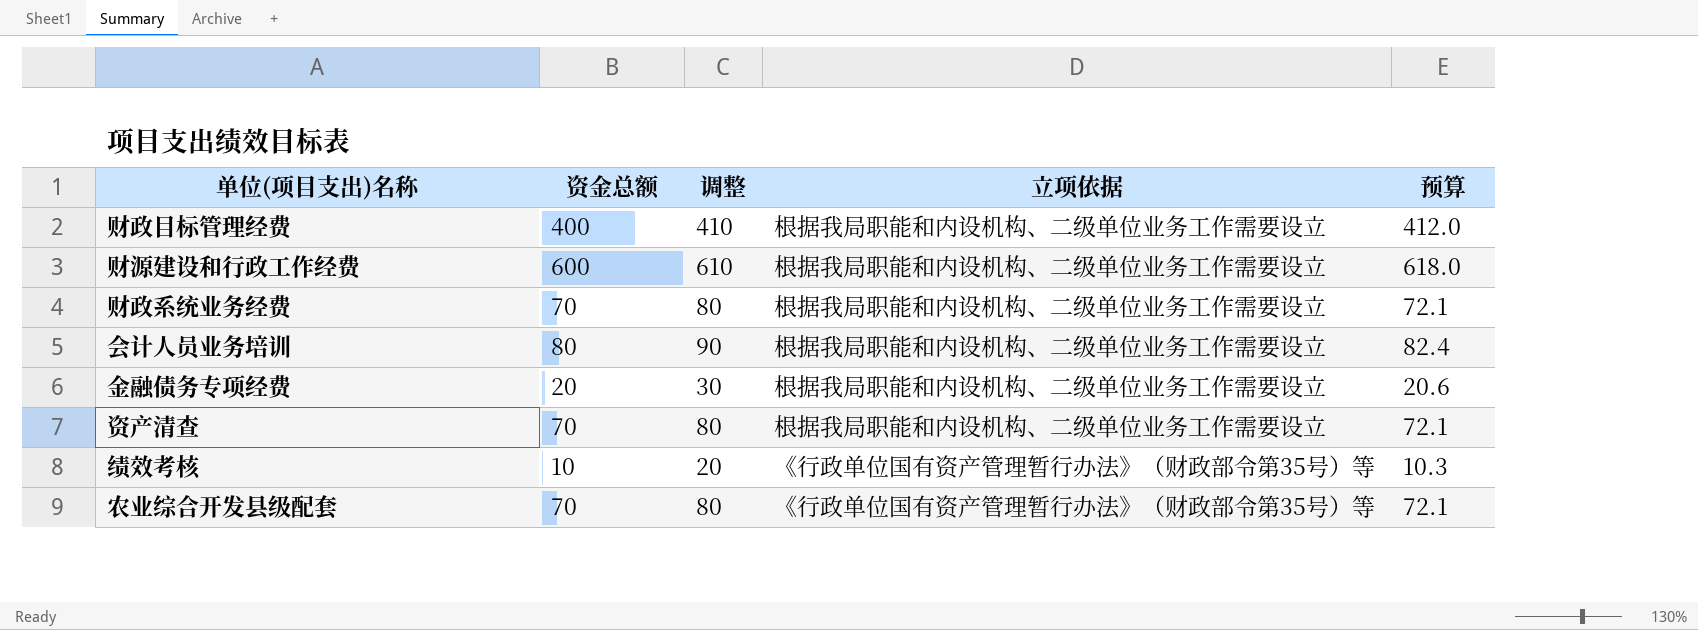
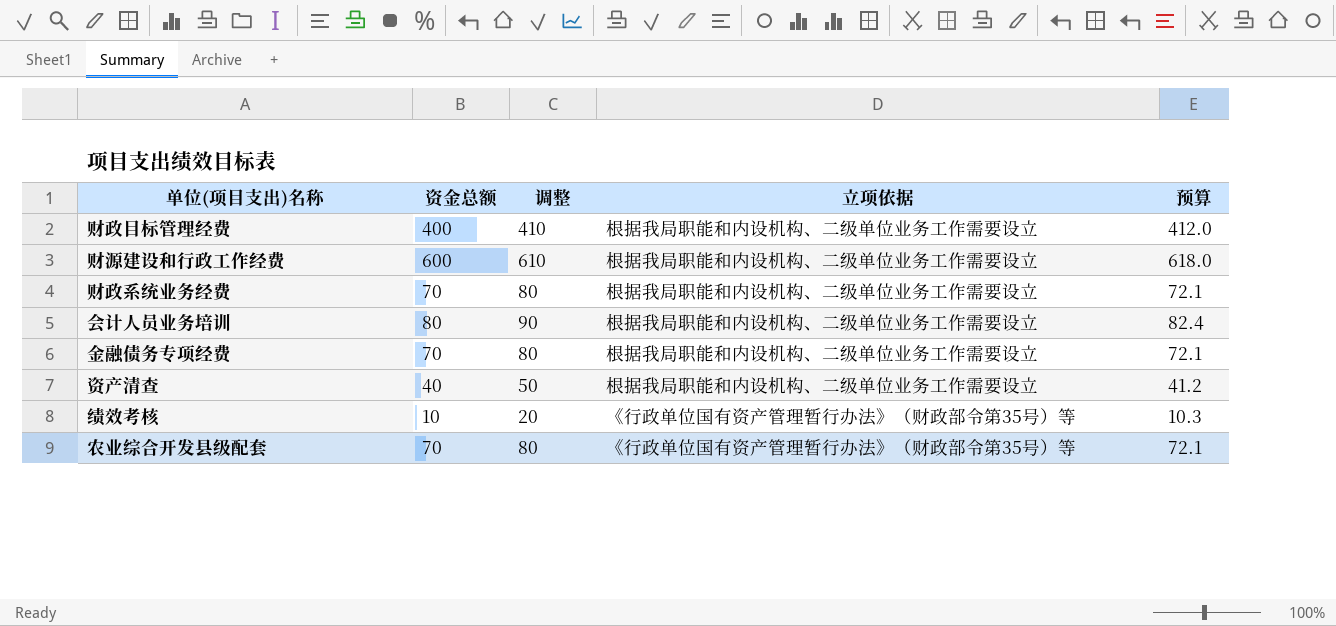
金融债务专项经费 | 资金总额: 20 -> 70
金融债务专项经费 | 调整: 30 -> 80
金融债务专项经费 | 预算: 20.6 -> 72.1
资产清查 | 资金总额: 70 -> 40
资产清查 | 调整: 80 -> 50
资产清查 | 预算: 72.1 -> 41.2

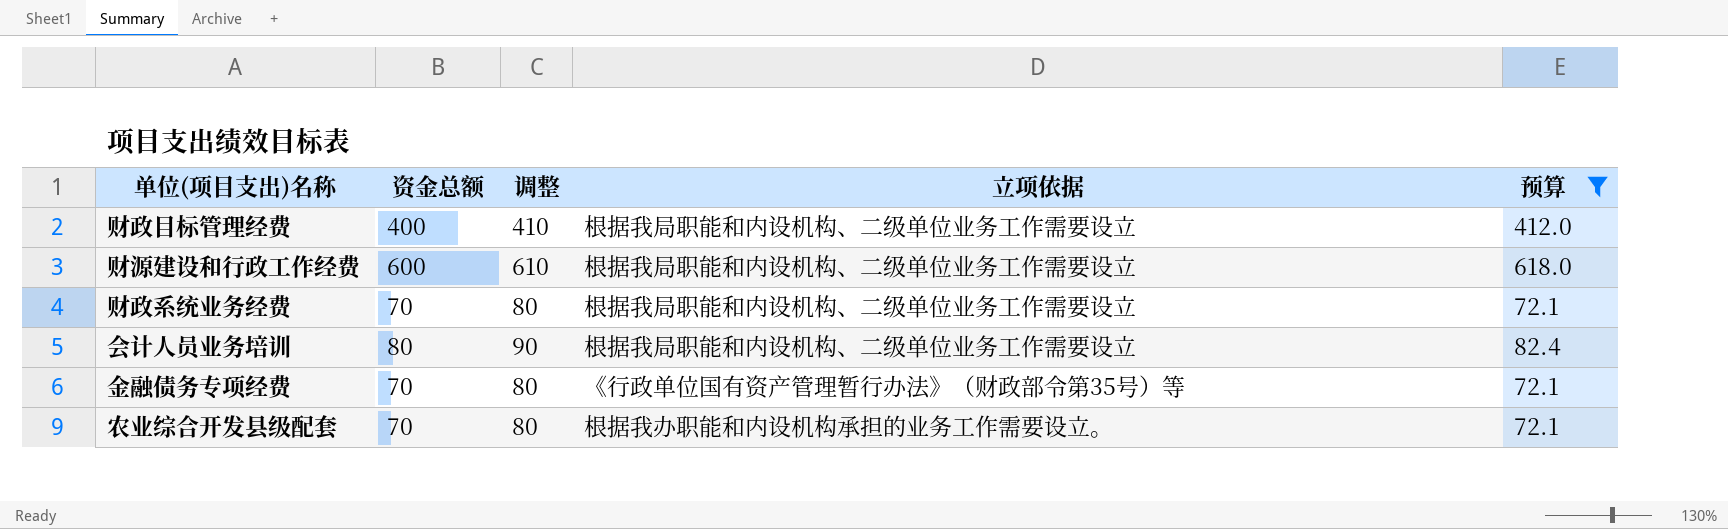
filter: none -> 预算 >= 72.1
金融债务专项经费 | 立项依据: 根据我局职能和内设机构、二级单位业务工作需要设立 -> 《行政单位国有资产管理暂行办法》（财政部令第35号）等
农业综合开发县级配套 | 立项依据: 《行政单位国有资产管理暂行办法》（财政部令第35号）等 -> 根据我办职能和内设机构承担的业务工作需要设立。

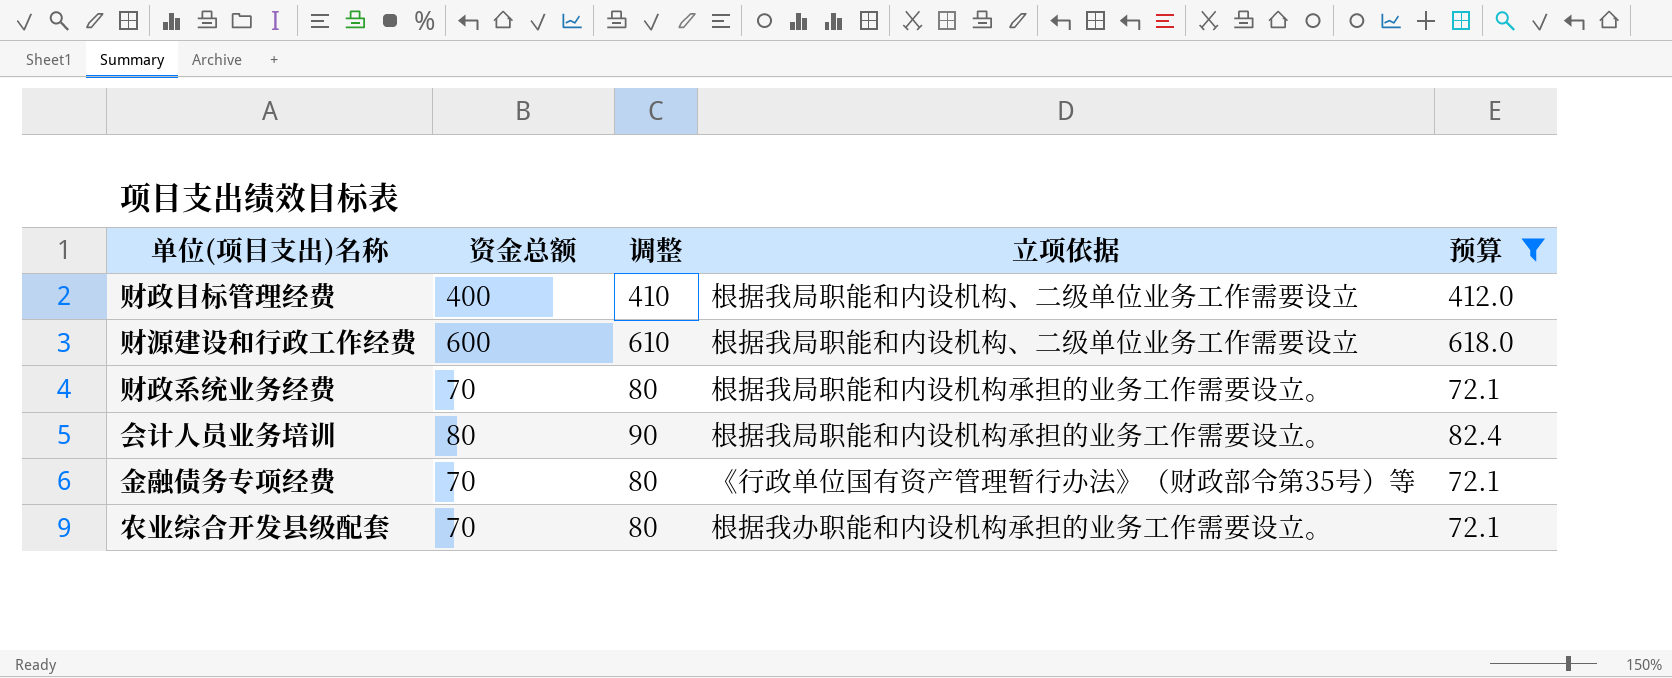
财政系统业务经费 | 立项依据: 根据我局职能和内设机构、二级单位业务工作需要设立 -> 根据我局职能和内设机构承担的业务工作需要设立。
会计人员业务培训 | 立项依据: 根据我局职能和内设机构、二级单位业务工作需要设立 -> 根据我局职能和内设机构承担的业务工作需要设立。

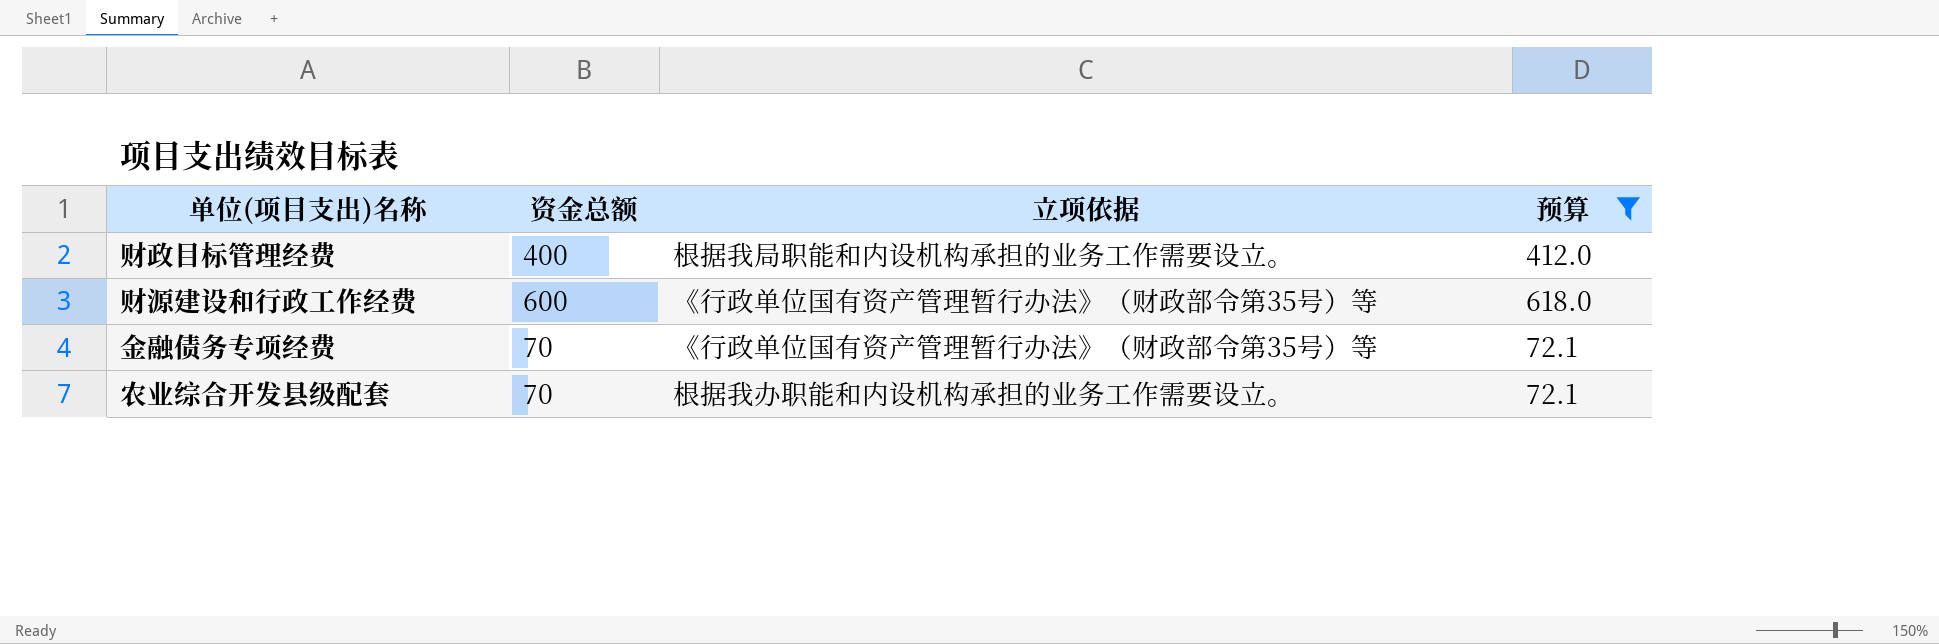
column 调整 | formula: [资金总额] + 10 -> none
row 财政系统业务经费: 70 | 80 | 根据我局职能和内设机构承担的业务工作需要设立。 | 72.1 -> none
row 会计人员业务培训: 80 | 90 | 根据我局职能和内设机构承担的业务工作需要设立。 | 82.4 -> none
财政目标管理经费 | 立项依据: 根据我局职能和内设机构、二级单位业务工作需要设立 -> 根据我局职能和内设机构承担的业务工作需要设立。
财源建设和行政工作经费 | 立项依据: 根据我局职能和内设机构、二级单位业务工作需要设立 -> 《行政单位国有资产管理暂行办法》（财政部令第35号）等

